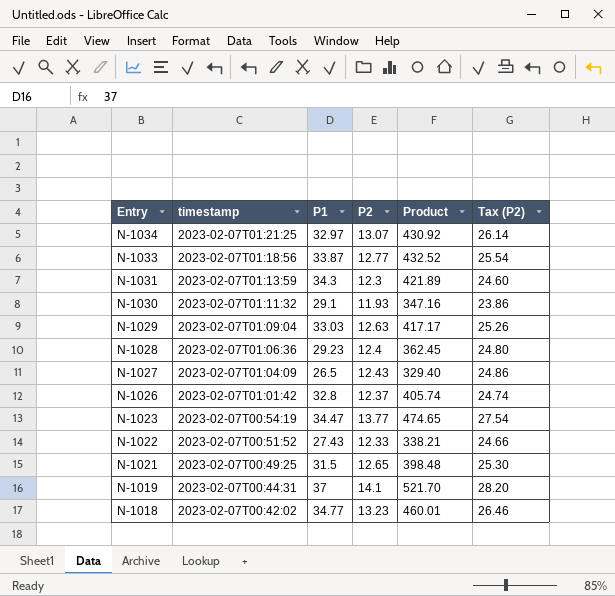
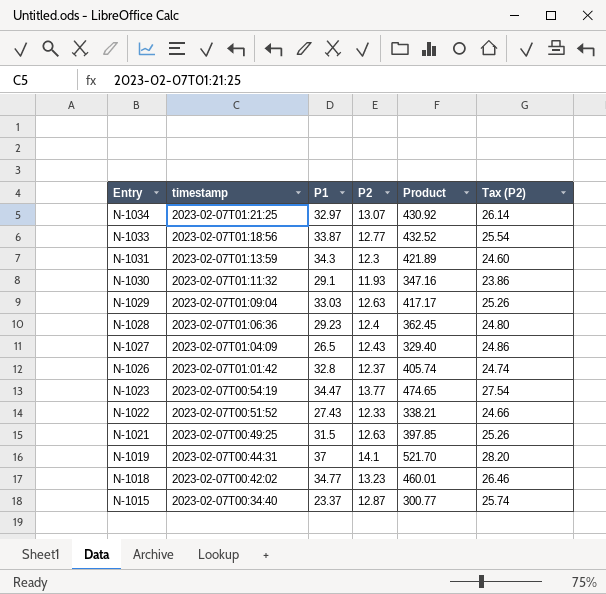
N-1021 | P2: 12.65 -> 12.63
N-1021 | Product: 398.48 -> 397.85
N-1021 | Tax (P2): 25.30 -> 25.26
row N-1015: none -> 2023-02-07T00:34:40 | 23.37 | 12.87 | 300.77 | 25.74

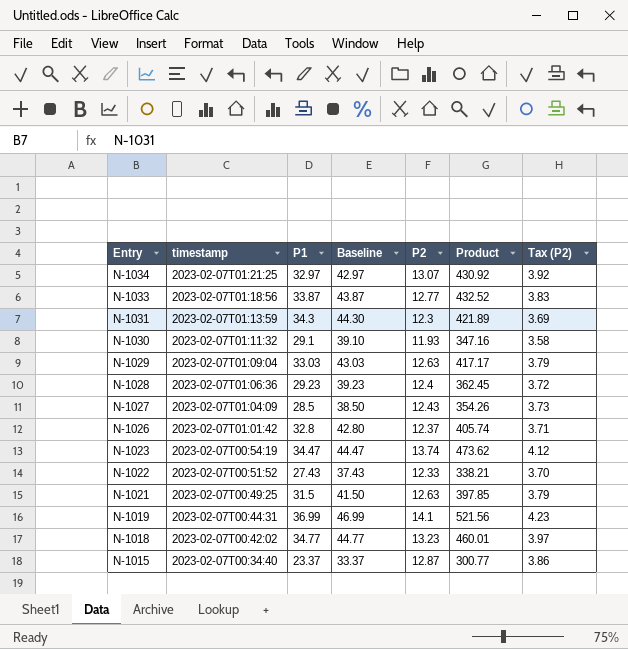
column Baseline | formula: none -> [P1] + 10
column Tax (P2) | formula: [P2] * 2 -> [P2] * 0.3
N-1027 | P1: 26.5 -> 28.5
N-1027 | Product: 329.40 -> 354.26
N-1023 | P2: 13.77 -> 13.74
N-1023 | Product: 474.65 -> 473.62
N-1019 | P1: 37 -> 36.99
N-1019 | Product: 521.70 -> 521.56

